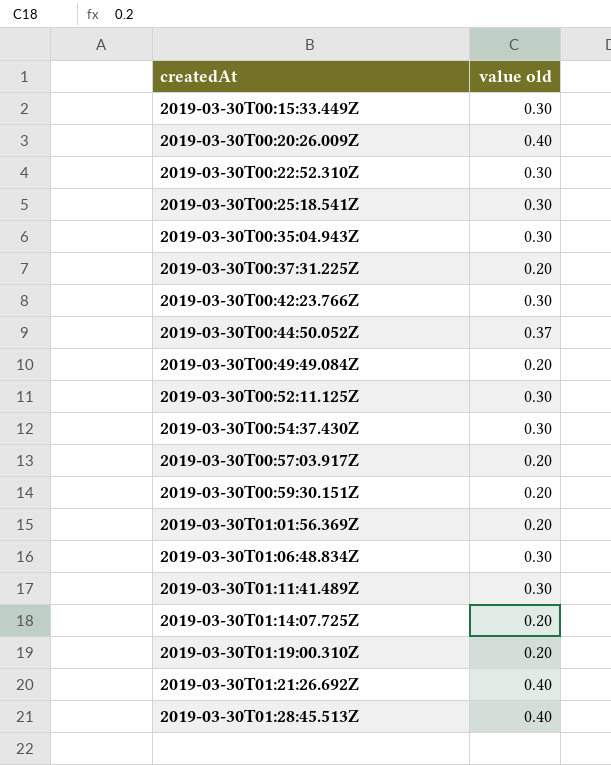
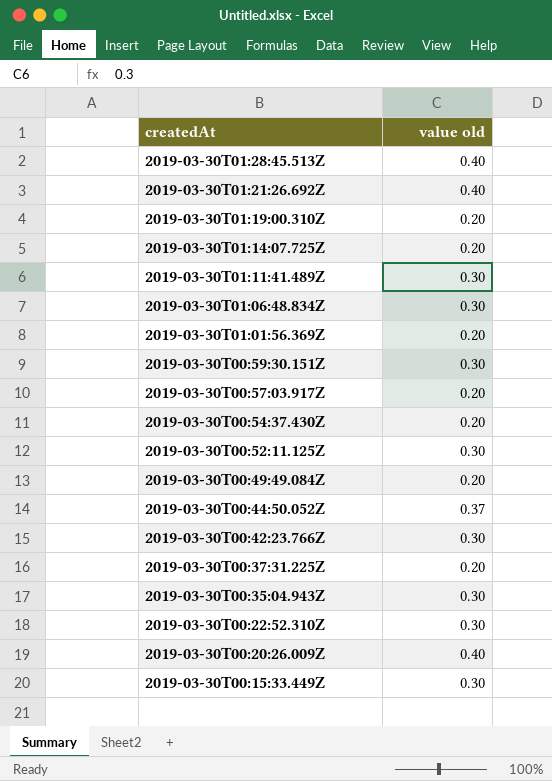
row order: createdAt ascending -> createdAt descending
row 2019-03-30T00:25:18.541Z: 0.30 -> none
2019-03-30T00:59:30.151Z | value old: 0.20 -> 0.30
2019-03-30T00:54:37.430Z | value old: 0.30 -> 0.20

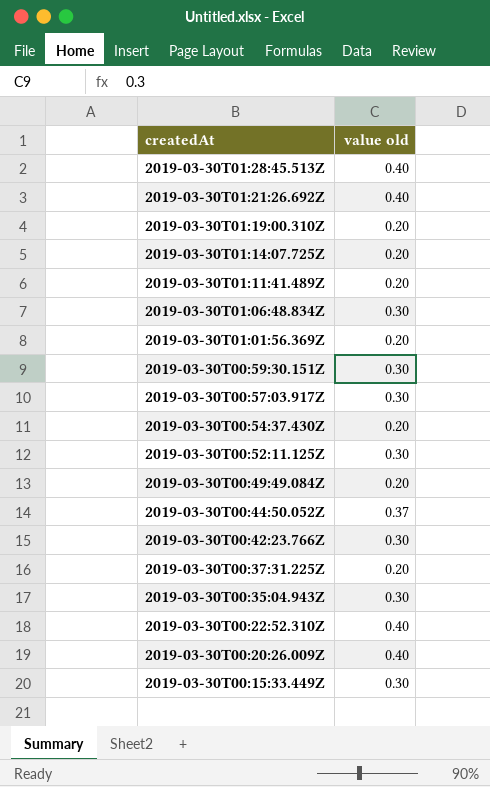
2019-03-30T01:11:41.489Z | value old: 0.30 -> 0.20
2019-03-30T00:57:03.917Z | value old: 0.20 -> 0.30
2019-03-30T00:22:52.310Z | value old: 0.30 -> 0.40

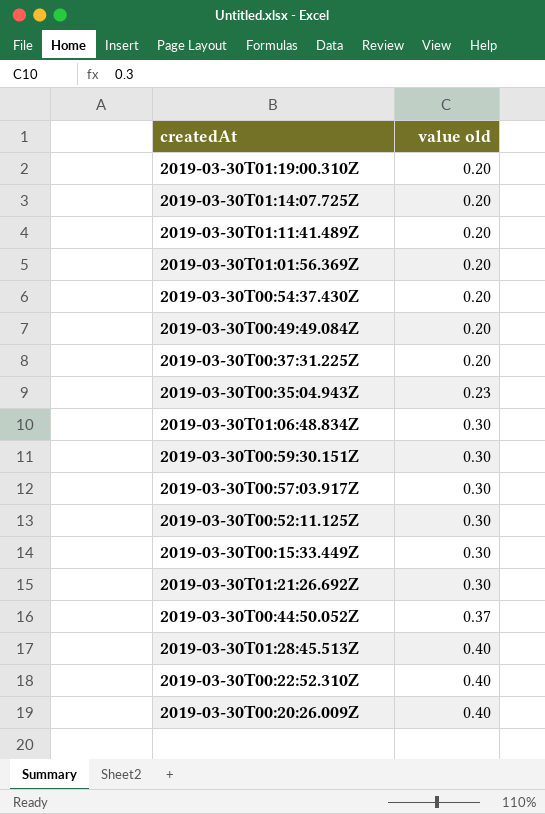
row order: createdAt descending -> value old ascending
row 2019-03-30T00:42:23.766Z: 0.30 -> none
2019-03-30T00:35:04.943Z | value old: 0.30 -> 0.23
2019-03-30T01:21:26.692Z | value old: 0.40 -> 0.30

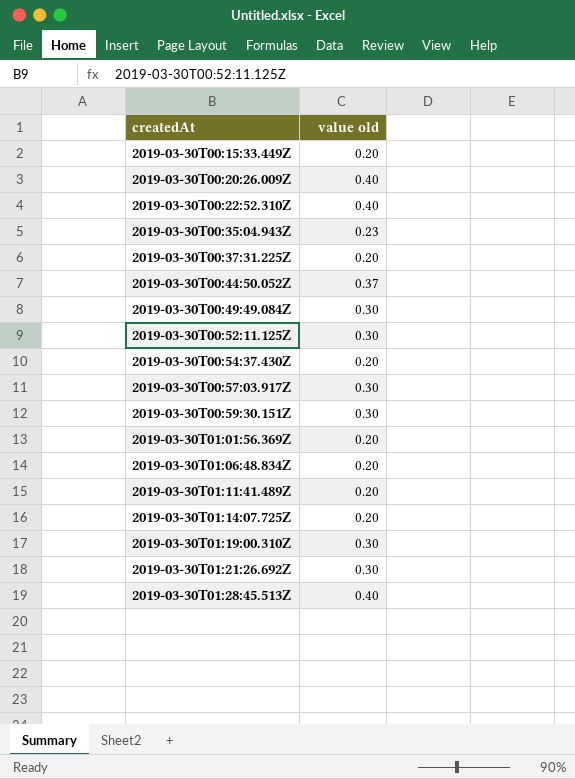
row order: value old ascending -> createdAt ascending
2019-03-30T00:15:33.449Z | value old: 0.30 -> 0.20
2019-03-30T00:49:49.084Z | value old: 0.20 -> 0.30
2019-03-30T01:06:48.834Z | value old: 0.30 -> 0.20
2019-03-30T01:19:00.310Z | value old: 0.20 -> 0.30

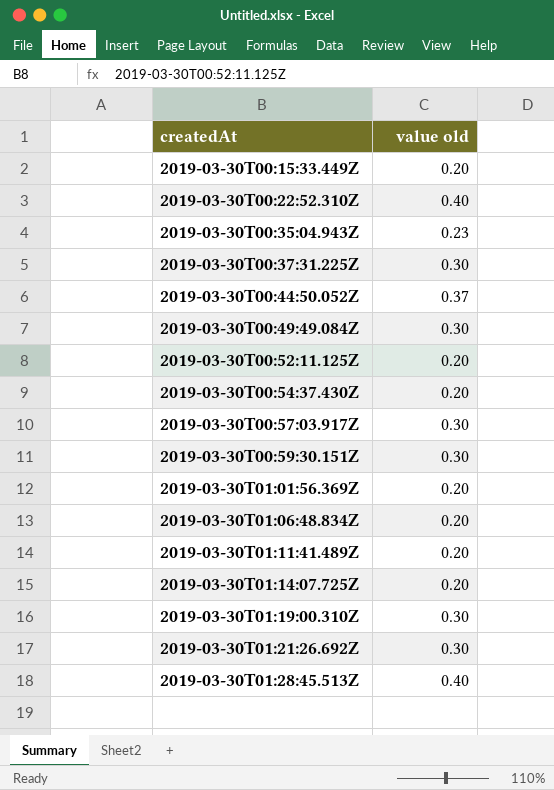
row 2019-03-30T00:20:26.009Z: 0.40 -> none
2019-03-30T00:37:31.225Z | value old: 0.20 -> 0.30
2019-03-30T00:52:11.125Z | value old: 0.30 -> 0.20

